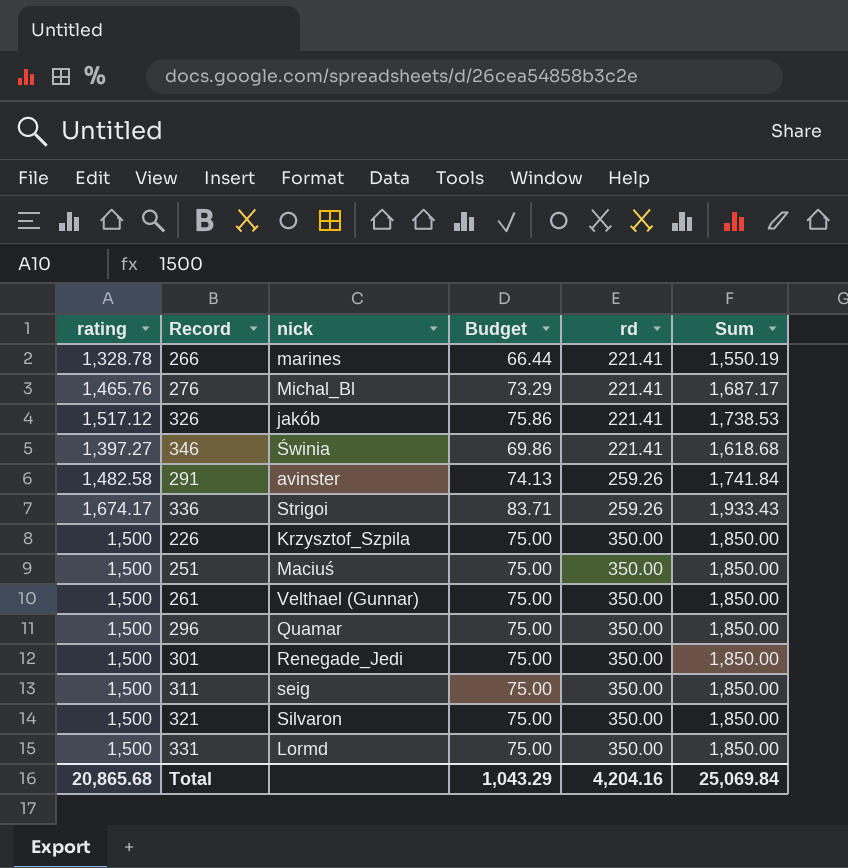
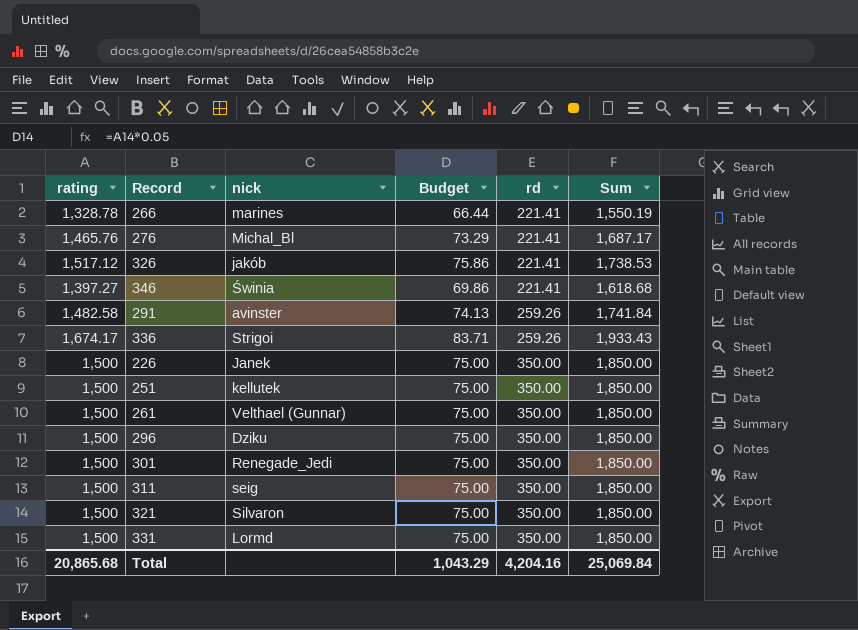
226 | nick: Krzysztof_Szpila -> Janek
251 | nick: Maciuś -> kellutek
296 | nick: Quamar -> Dziku

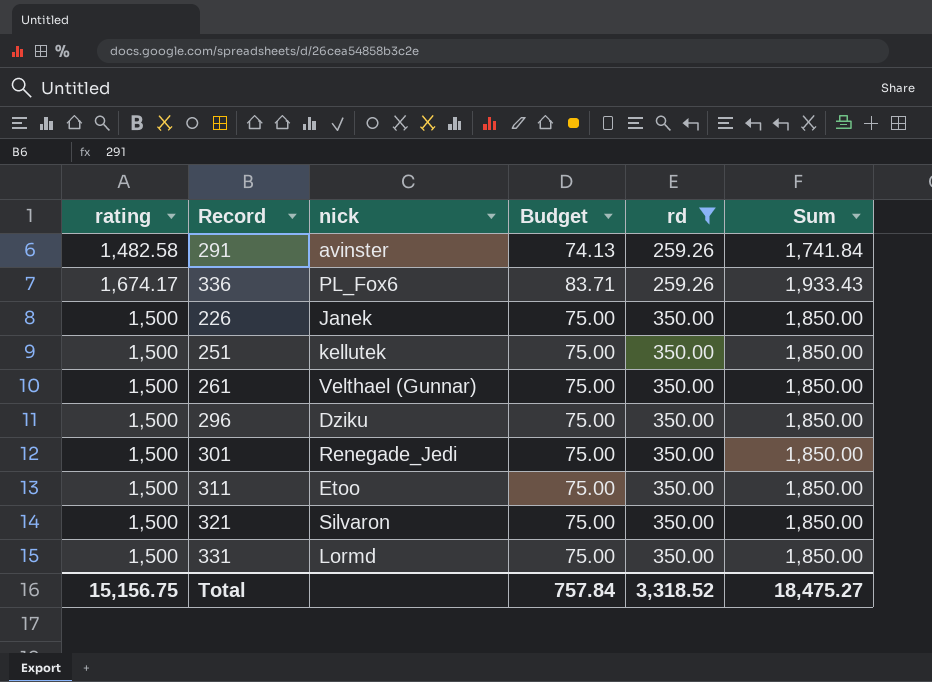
filter: none -> rd != 221.41
336 | nick: Strigoi -> PL_Fox6
311 | nick: seig -> Etoo
Total | rating: 20,865.68 -> 15,156.75
Total | Budget: 1,043.29 -> 757.84
Total | rd: 4,204.16 -> 3,318.52
Total | Sum: 25,069.84 -> 18,475.27

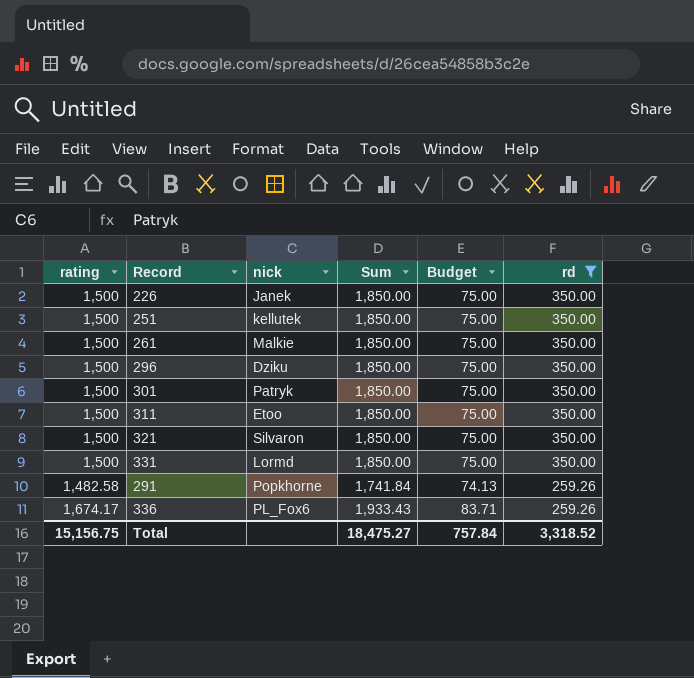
row order: rd ascending -> rd descending
column Sum | position: 6 -> 4
261 | nick: Velthael (Gunnar) -> Malkie
301 | nick: Renegade_Jedi -> Patryk
291 | nick: avinster -> Popkhorne

